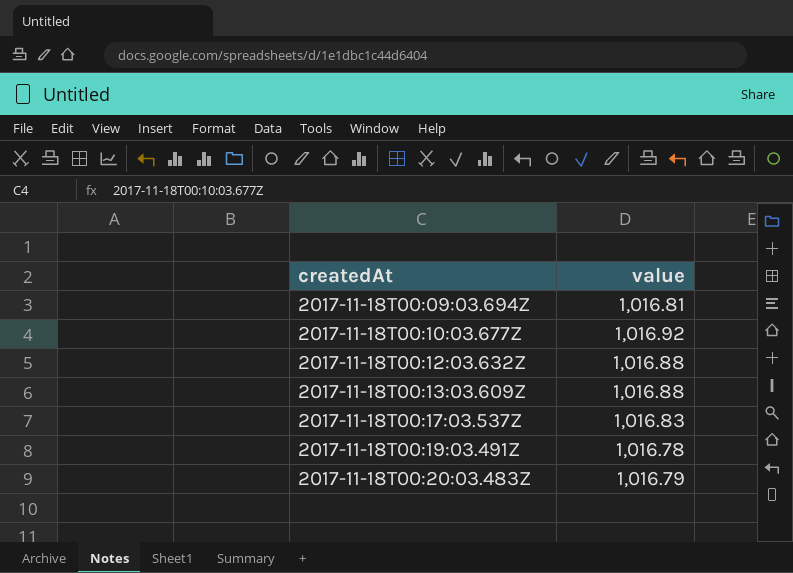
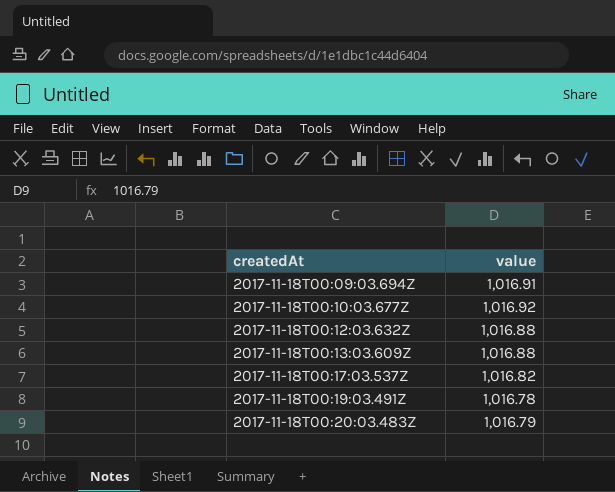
2017-11-18T00:09:03.694Z | value: 1,016.81 -> 1,016.91
2017-11-18T00:17:03.537Z | value: 1,016.83 -> 1,016.82

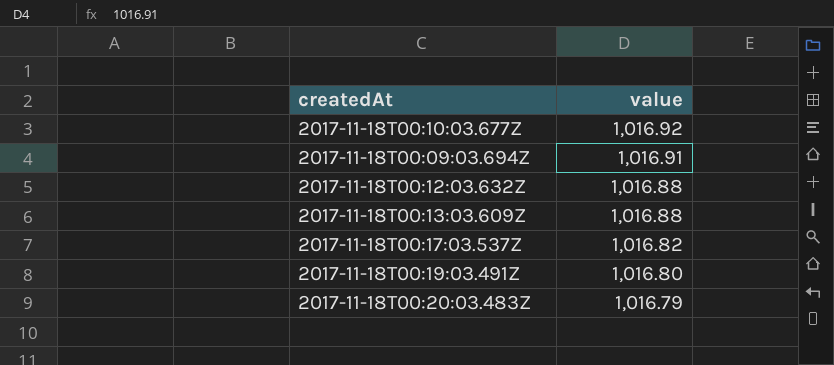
row order: createdAt ascending -> value descending
2017-11-18T00:19:03.491Z | value: 1,016.78 -> 1,016.80

